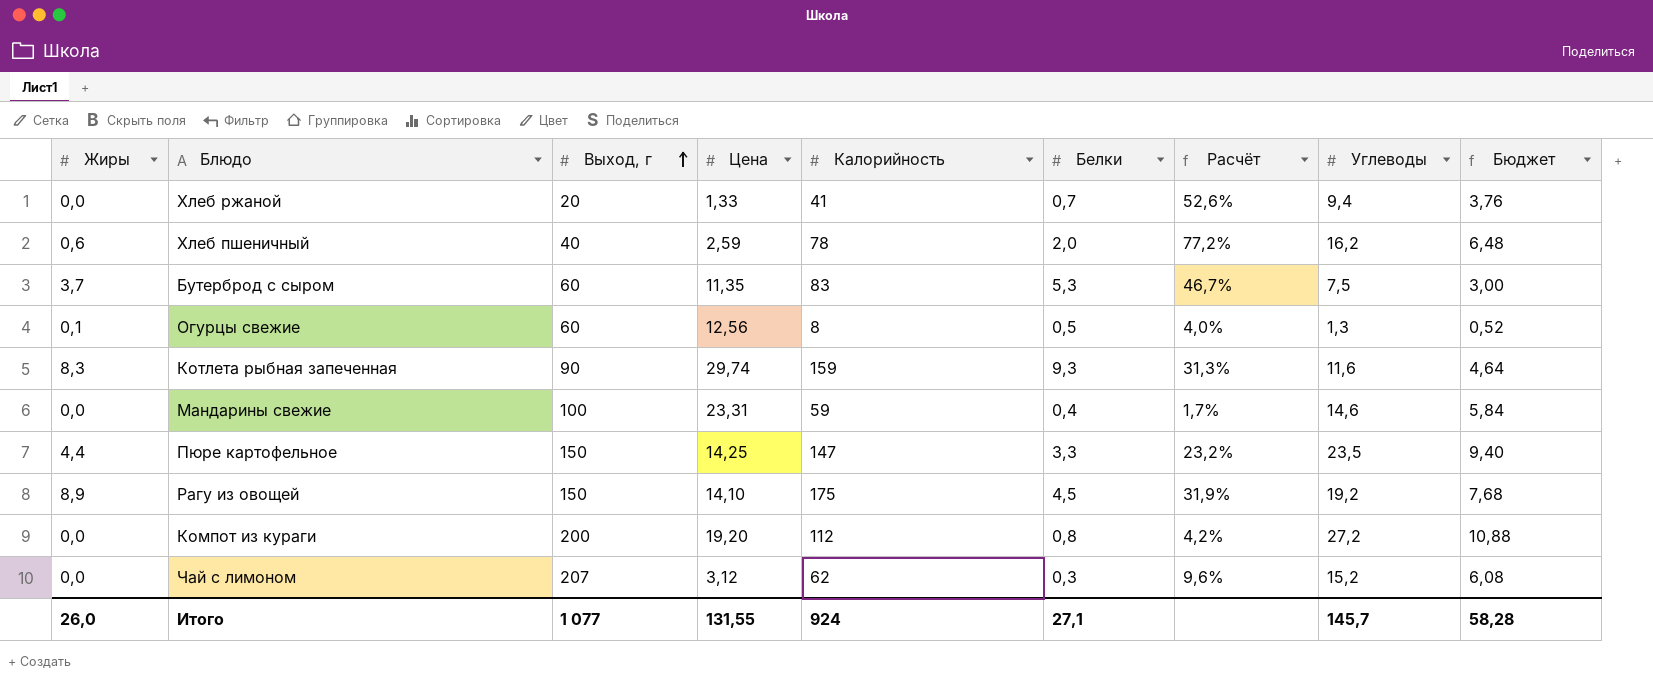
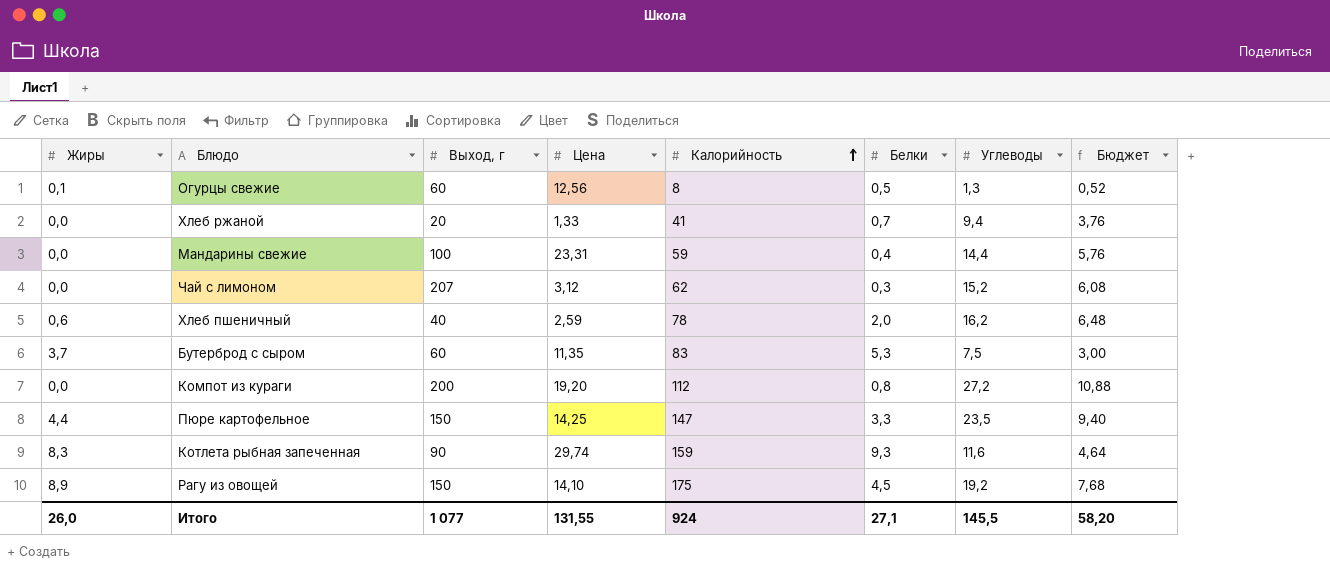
row order: Выход, г ascending -> Калорийность ascending
column Расчёт | formula: [Белки] / [Цена] -> none
Мандарины свежие | Углеводы: 14,6 -> 14,4
Мандарины свежие | Бюджет: 5,84 -> 5,76
Итого | Углеводы: 145,7 -> 145,5
Итого | Бюджет: 58,28 -> 58,20

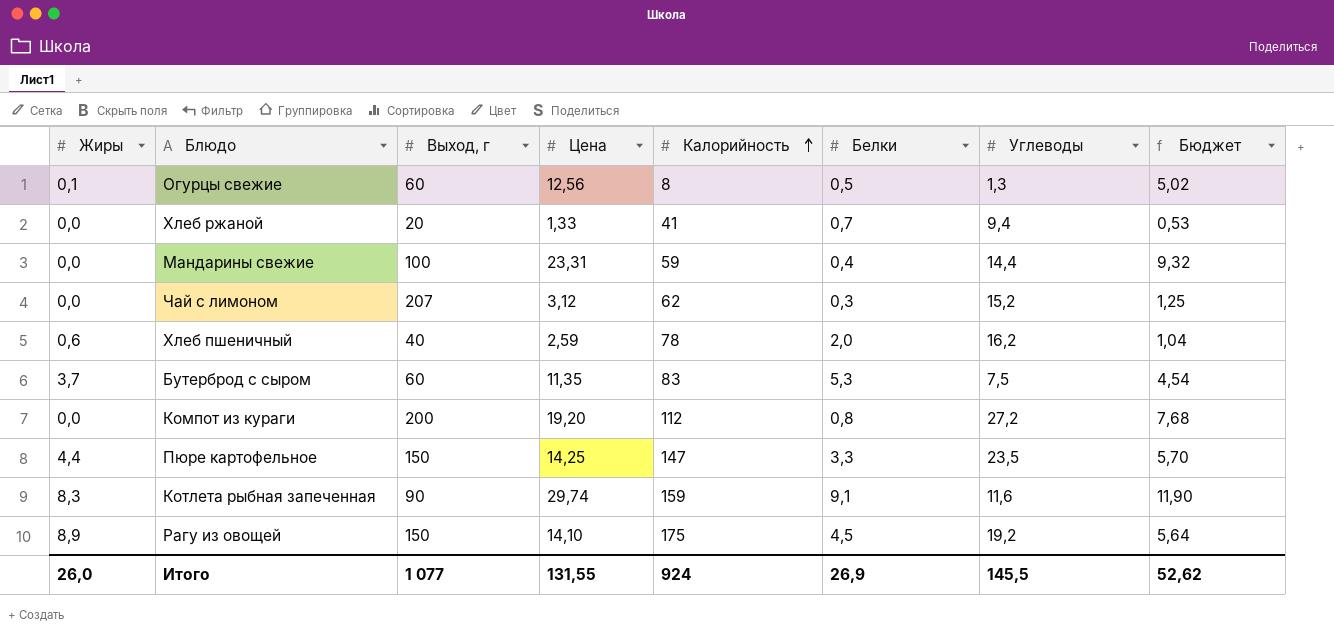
column Бюджет | formula: [Углеводы] * 0,4 -> [Цена] * 0,4
Котлета рыбная запеченная | Белки: 9,3 -> 9,1
Итого | Белки: 27,1 -> 26,9
Итого | Бюджет: 58,20 -> 52,62

